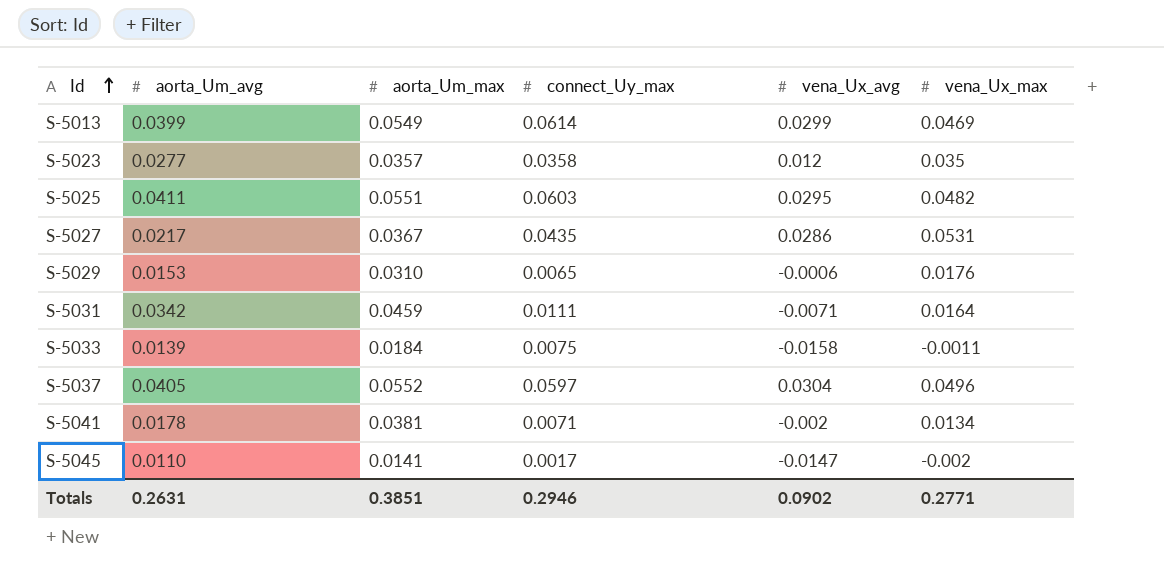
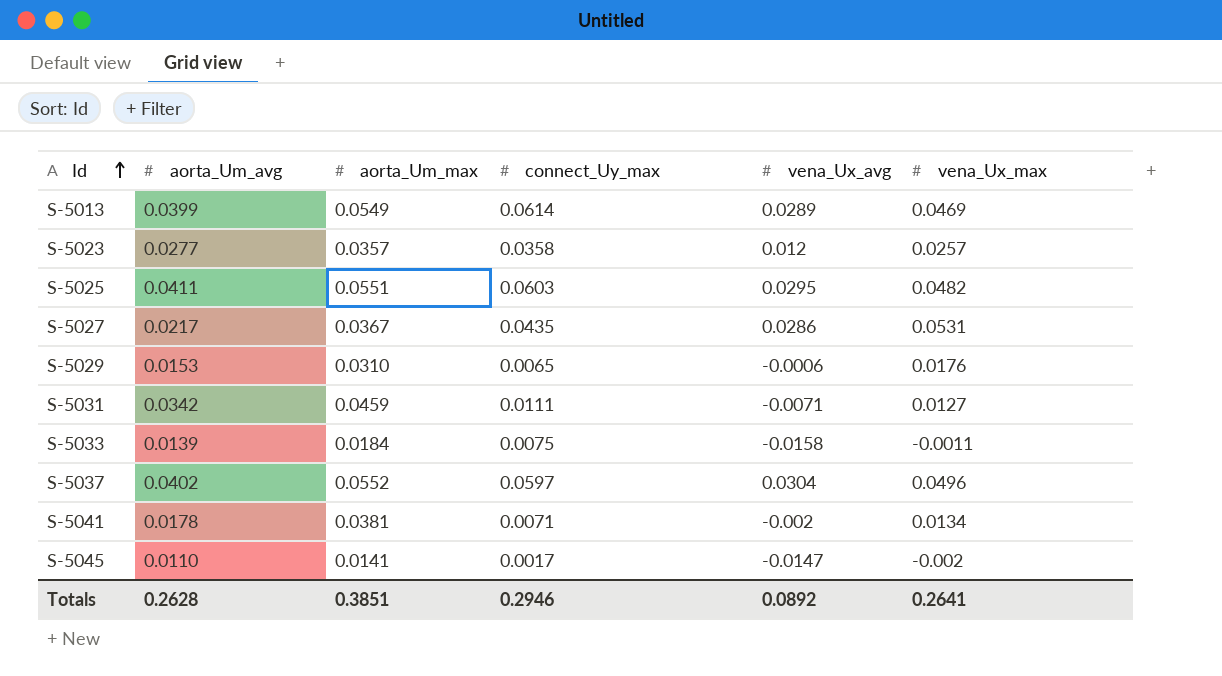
S-5013 | vena_Ux_avg: 0.0299 -> 0.0289
S-5023 | vena_Ux_max: 0.035 -> 0.0257
S-5031 | vena_Ux_max: 0.0164 -> 0.0127
S-5037 | aorta_Um_avg: 0.0405 -> 0.0402
Totals | aorta_Um_avg: 0.2631 -> 0.2628
Totals | vena_Ux_avg: 0.0902 -> 0.0892
Totals | vena_Ux_max: 0.2771 -> 0.2641

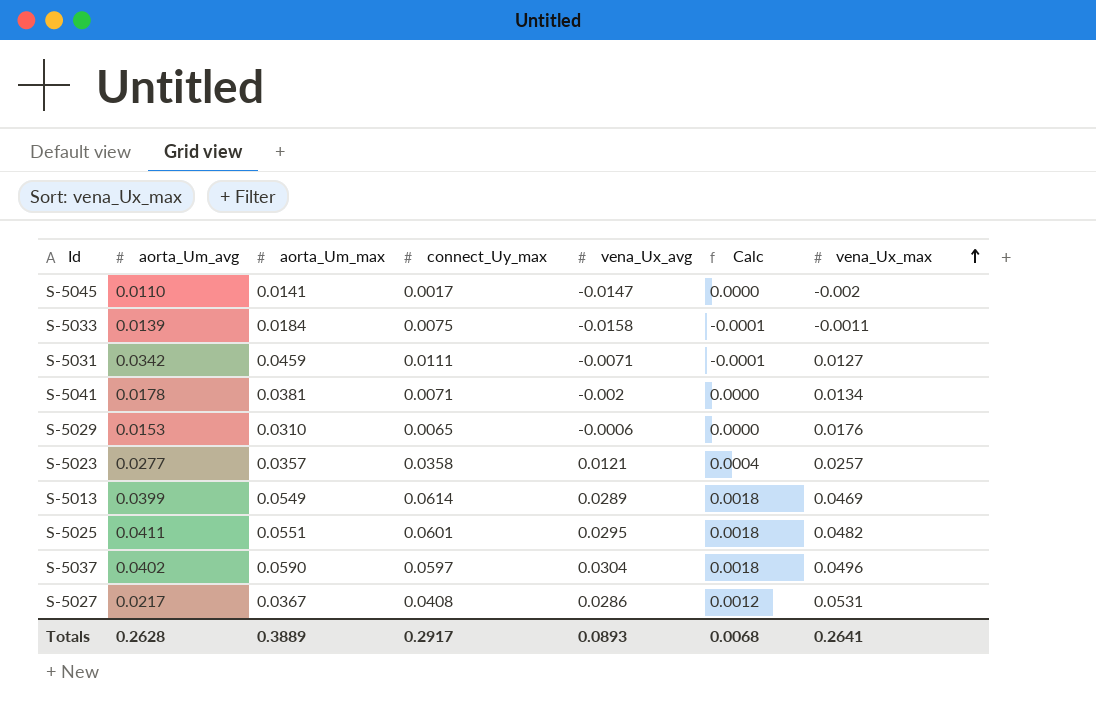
row order: Id ascending -> vena_Ux_max ascending
column Calc | formula: none -> [connect_Uy_max] * [vena_Ux_avg]
S-5023 | vena_Ux_avg: 0.012 -> 0.0121
S-5025 | connect_Uy_max: 0.0603 -> 0.0601
S-5037 | aorta_Um_max: 0.0552 -> 0.0590
S-5027 | connect_Uy_max: 0.0435 -> 0.0408
Totals | aorta_Um_max: 0.3851 -> 0.3889
Totals | connect_Uy_max: 0.2946 -> 0.2917
Totals | vena_Ux_avg: 0.0892 -> 0.0893

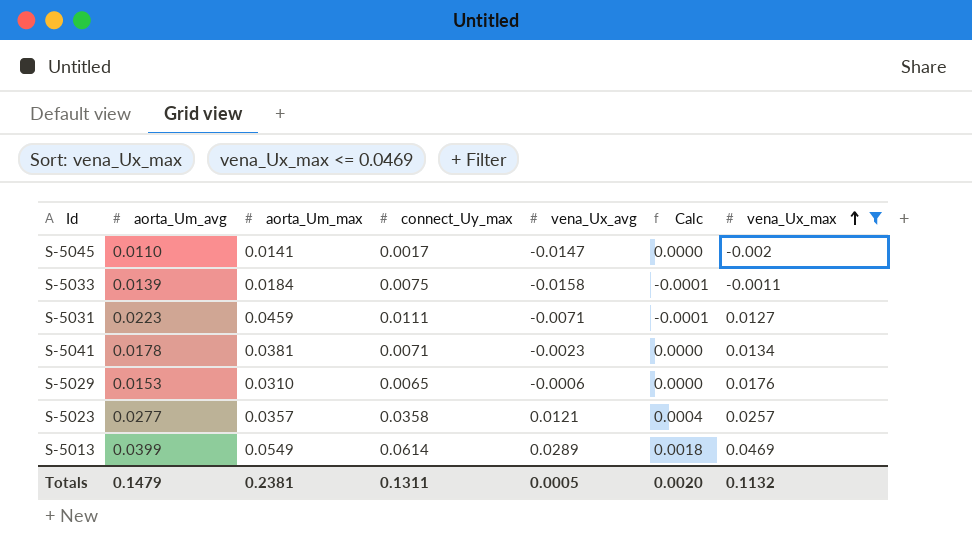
filter: none -> vena_Ux_max <= 0.0469
S-5031 | aorta_Um_avg: 0.0342 -> 0.0223
S-5041 | vena_Ux_avg: -0.002 -> -0.0023
Totals | aorta_Um_avg: 0.2628 -> 0.1479
Totals | aorta_Um_max: 0.3889 -> 0.2381
Totals | connect_Uy_max: 0.2917 -> 0.1311
Totals | vena_Ux_avg: 0.0893 -> 0.0005
Totals | Calc: 0.0068 -> 0.0020
Totals | vena_Ux_max: 0.2641 -> 0.1132

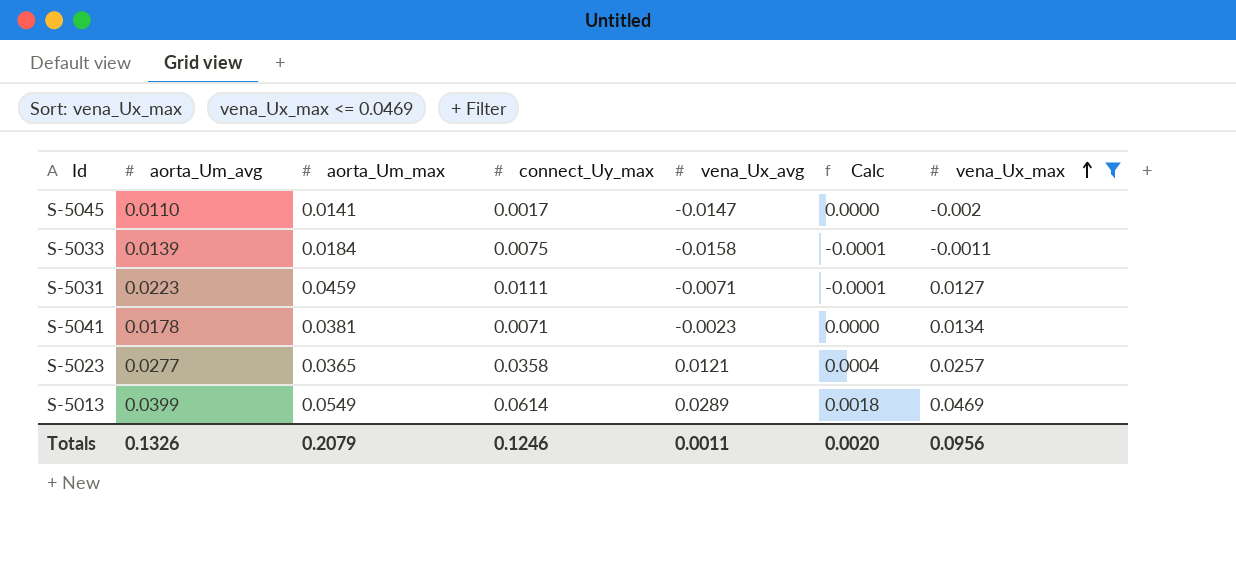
row S-5029: 0.0153 | 0.0310 | 0.0065 | -0.0006 | 0.0000 | 0.0176 -> none
S-5023 | aorta_Um_max: 0.0357 -> 0.0365
Totals | aorta_Um_avg: 0.1479 -> 0.1326
Totals | aorta_Um_max: 0.2381 -> 0.2079
Totals | connect_Uy_max: 0.1311 -> 0.1246
Totals | vena_Ux_avg: 0.0005 -> 0.0011
Totals | vena_Ux_max: 0.1132 -> 0.0956

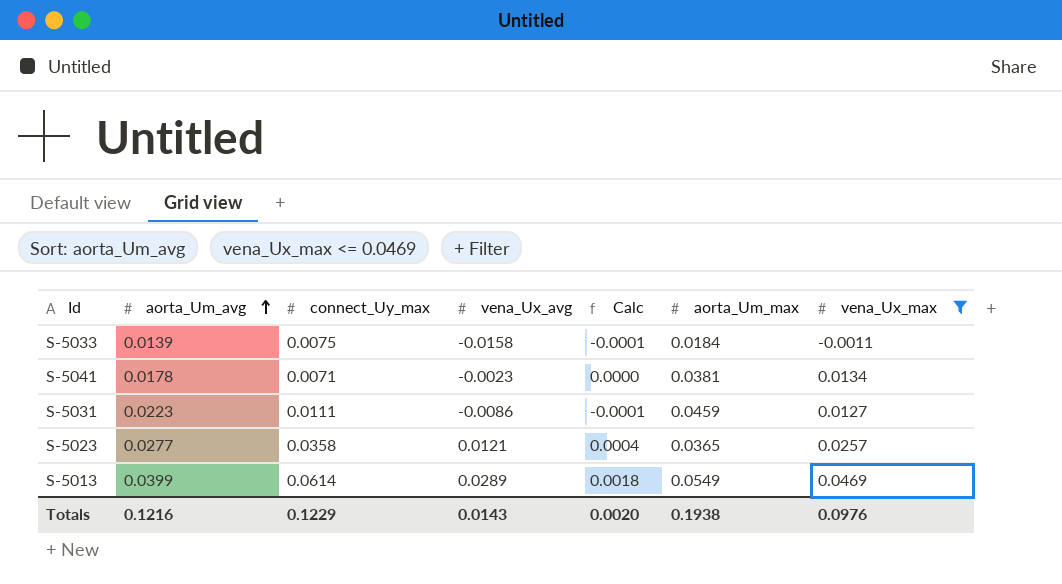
row order: vena_Ux_max ascending -> aorta_Um_avg ascending
column aorta_Um_max | position: 3 -> 6
row S-5045: 0.0110 | 0.0141 | 0.0017 | -0.0147 | 0.0000 | -0.002 -> none
S-5031 | vena_Ux_avg: -0.0071 -> -0.0086
Totals | aorta_Um_avg: 0.1326 -> 0.1216
Totals | connect_Uy_max: 0.1246 -> 0.1229
Totals | vena_Ux_avg: 0.0011 -> 0.0143
Totals | aorta_Um_max: 0.2079 -> 0.1938
Totals | vena_Ux_max: 0.0956 -> 0.0976

